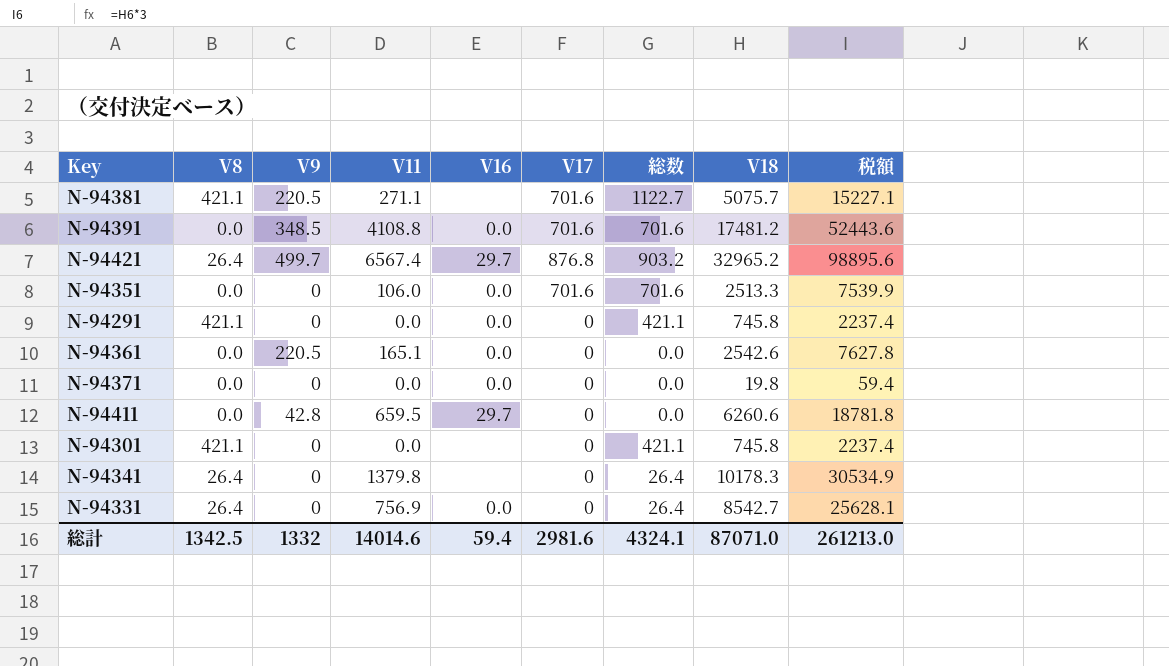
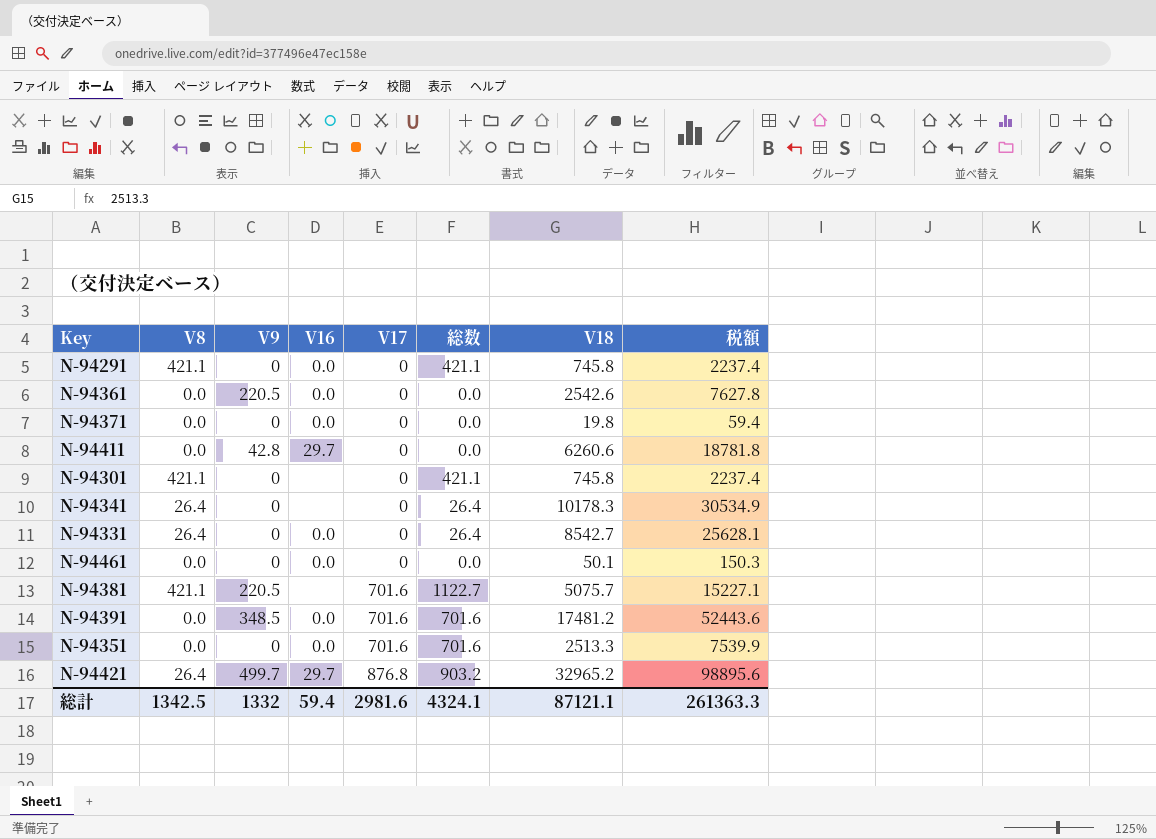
row order: none -> V17 ascending
column V11 | position: 4 -> none
row N-94461: none -> 0.0 | 0 | 0.0 | 0 | 0.0 | 50.1 | 150.3
総計 | V18: 87071.0 -> 87121.1
総計 | 税額: 261213.0 -> 261363.3

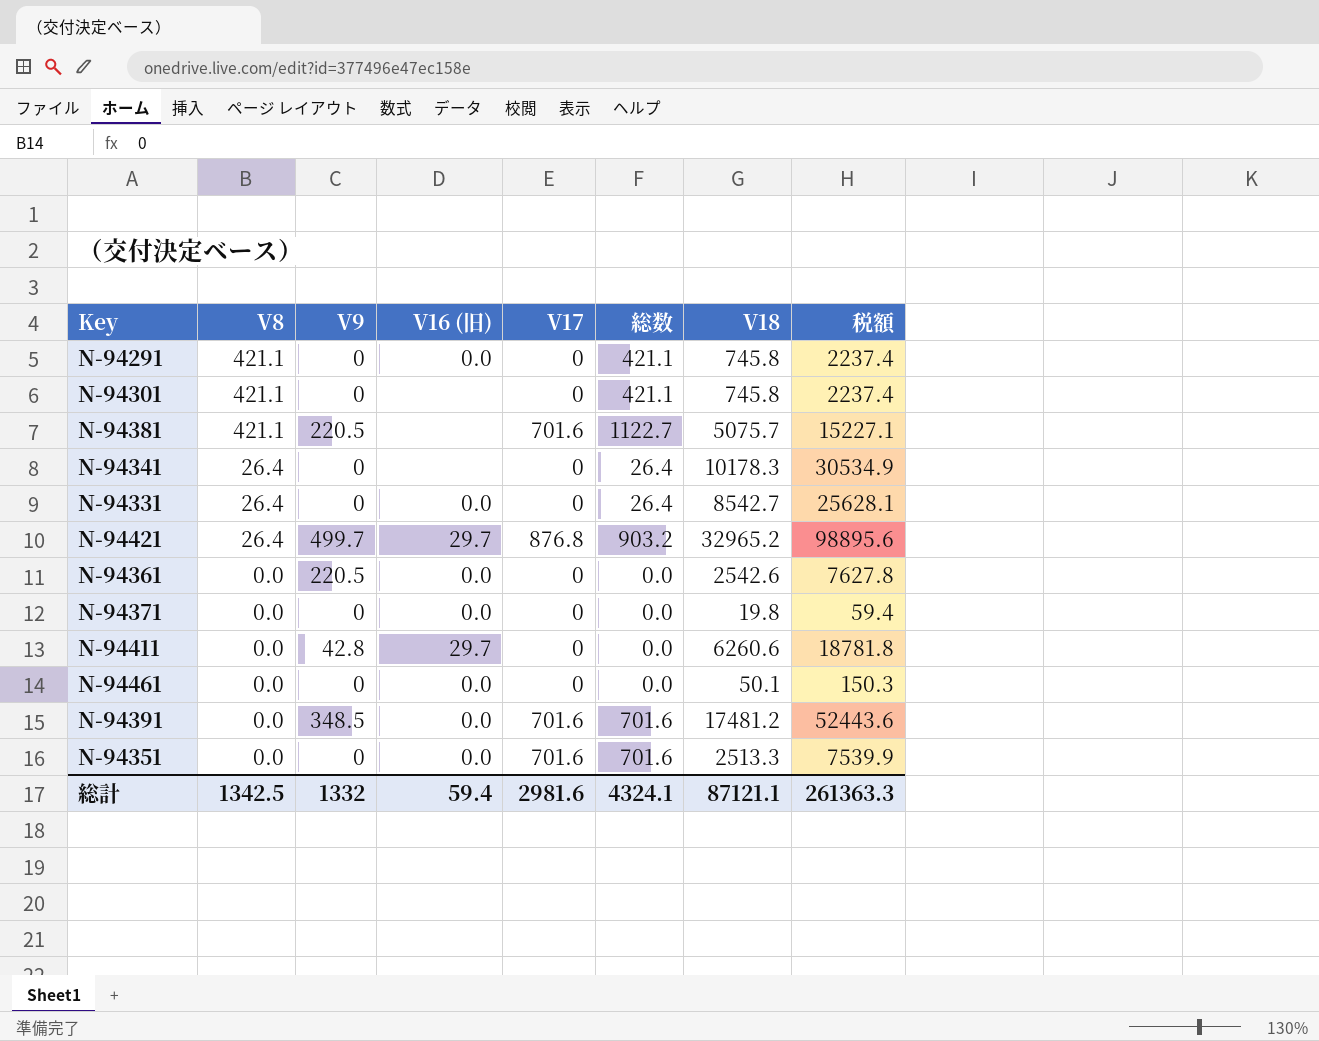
row order: V17 ascending -> V8 descending
column name: V16 -> V16 (旧)

